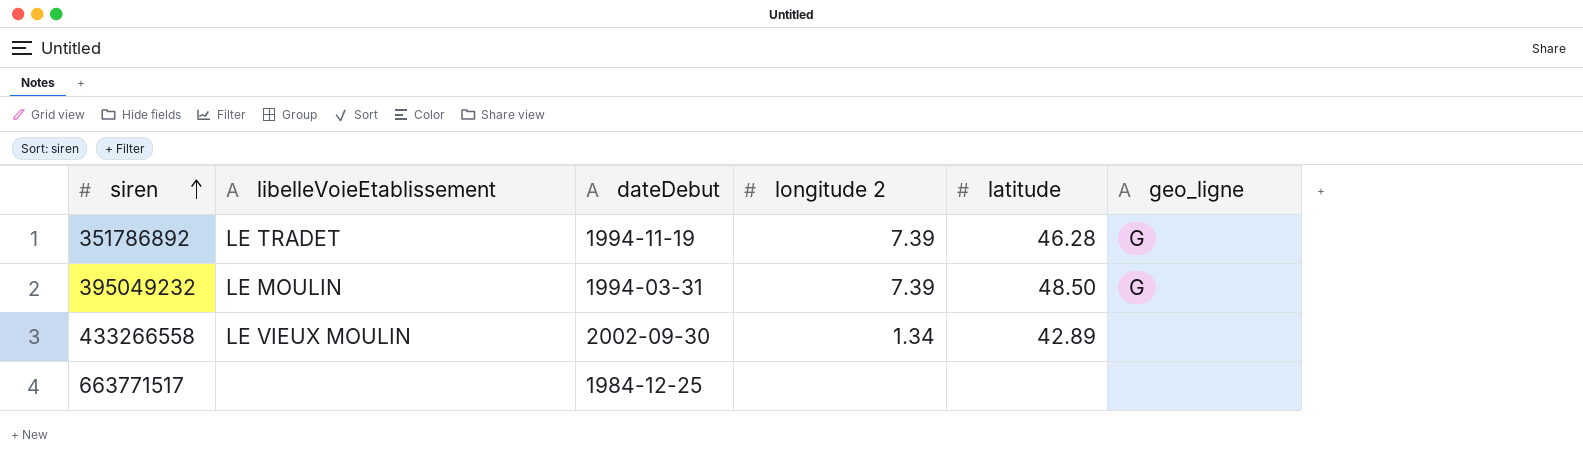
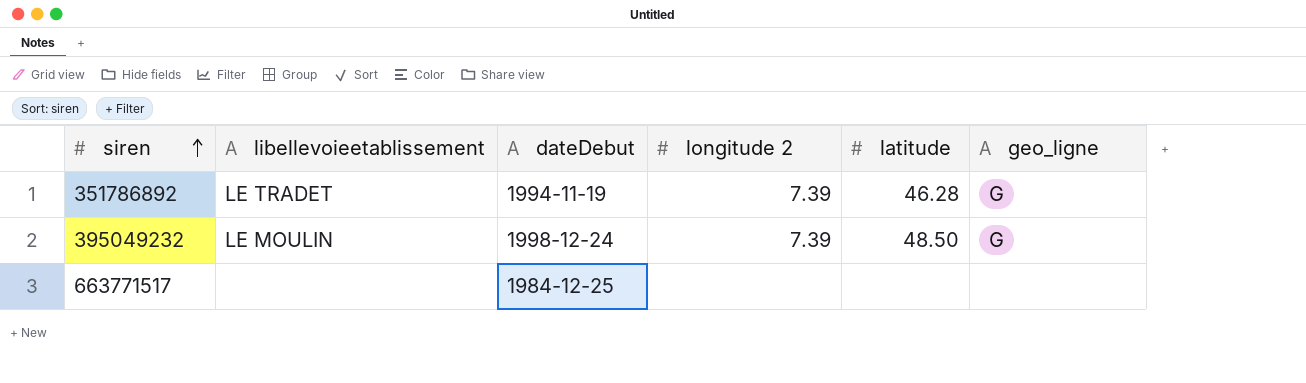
column name: libelleVoieEtablissement -> libellevoieetablissement
row 433266558: LE VIEUX MOULIN | 2002-09-30 | 1.34 | 42.89 | none -> none
395049232 | dateDebut: 1994-03-31 -> 1998-12-24

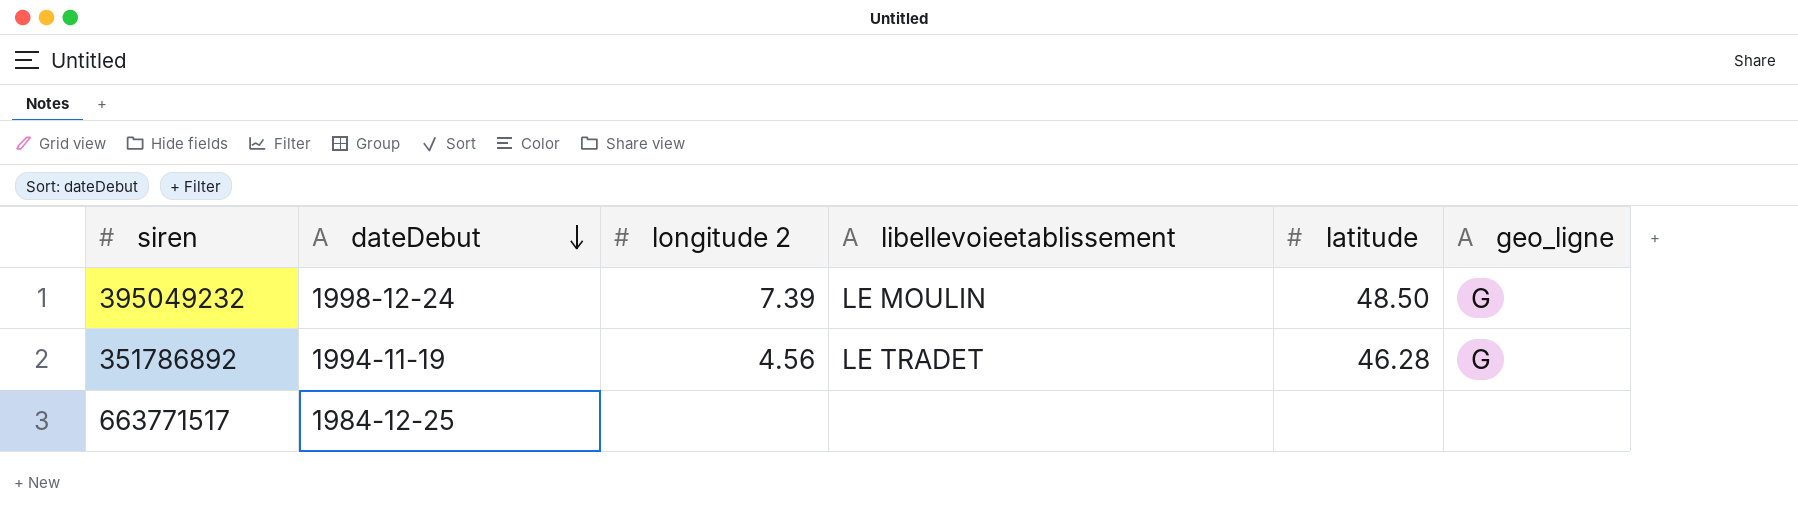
row order: siren ascending -> dateDebut descending
column libellevoieetablissement | position: 2 -> 4
351786892 | longitude 2: 7.39 -> 4.56

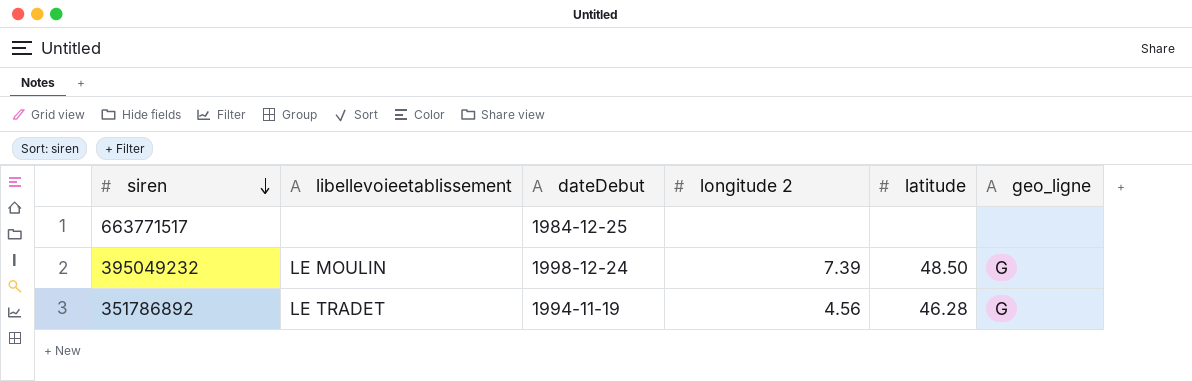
row order: dateDebut descending -> siren descending
column libellevoieetablissement | position: 4 -> 2

